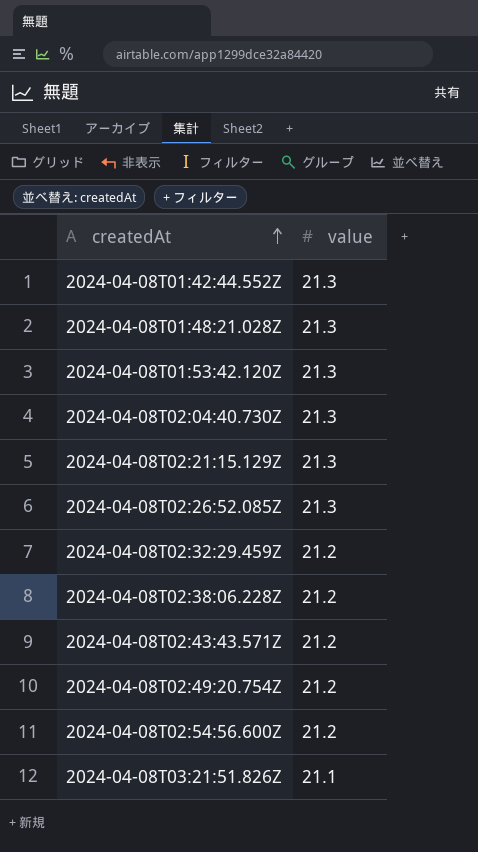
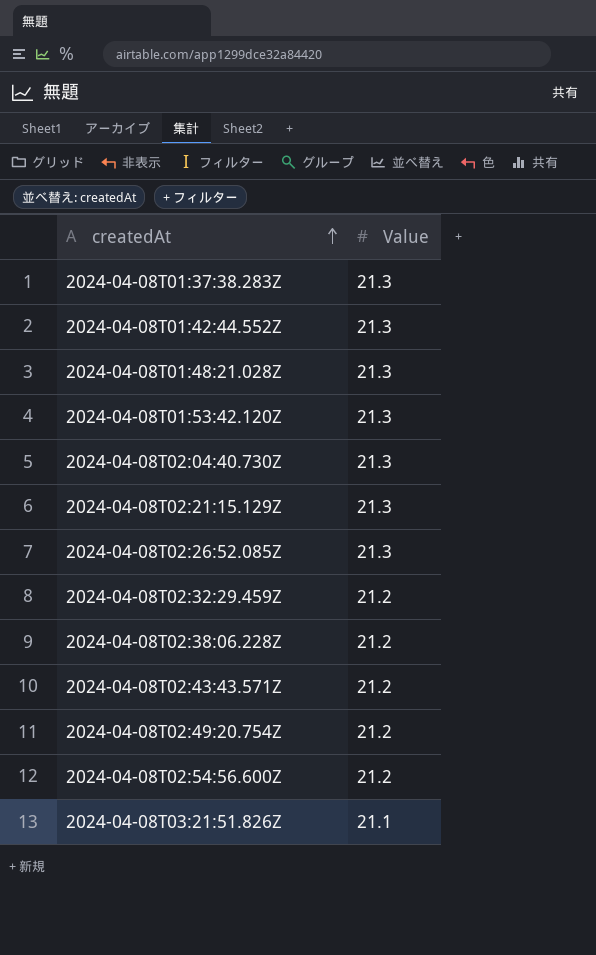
column name: value -> Value
row 2024-04-08T01:37:38.283Z: none -> 21.3

